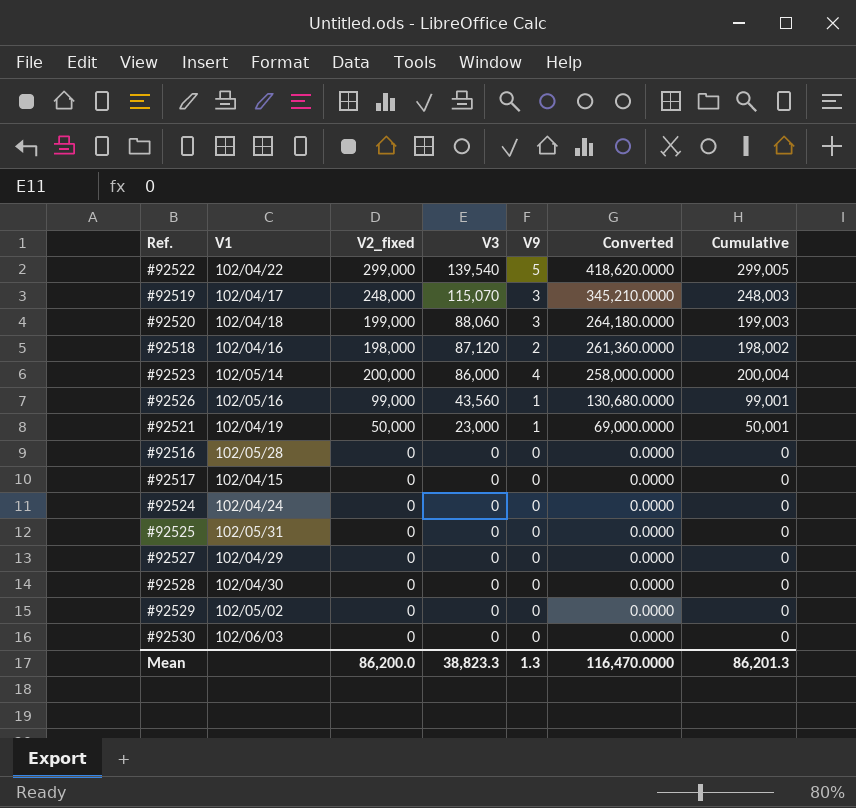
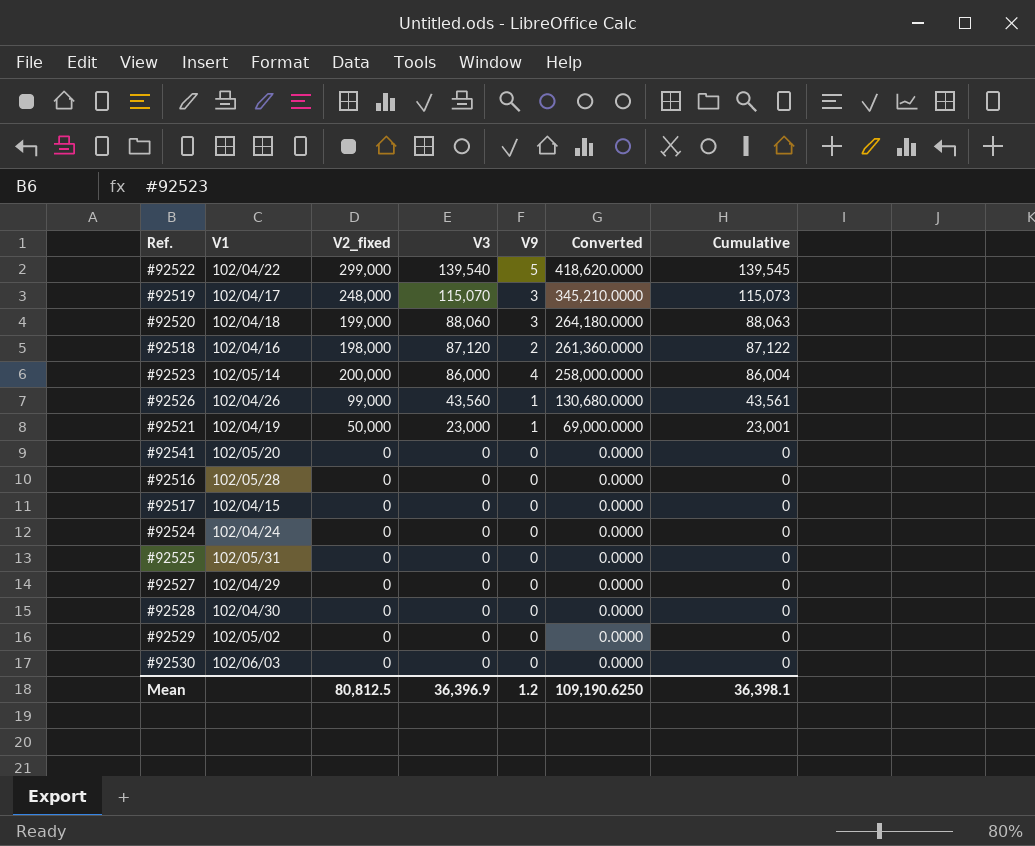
column Cumulative | formula: [V2_fixed] + [V9] -> [V3] + [V9]
#92526 | V1: 102/05/16 -> 102/04/26
row #92541: none -> 102/05/20 | 0 | 0 | 0 | 0.0000 | 0
Mean | V2_fixed: 86,200.0 -> 80,812.5
Mean | V3: 38,823.3 -> 36,396.9
Mean | V9: 1.3 -> 1.2
Mean | Converted: 116,470.0000 -> 109,190.6250
Mean | Cumulative: 86,201.3 -> 36,398.1

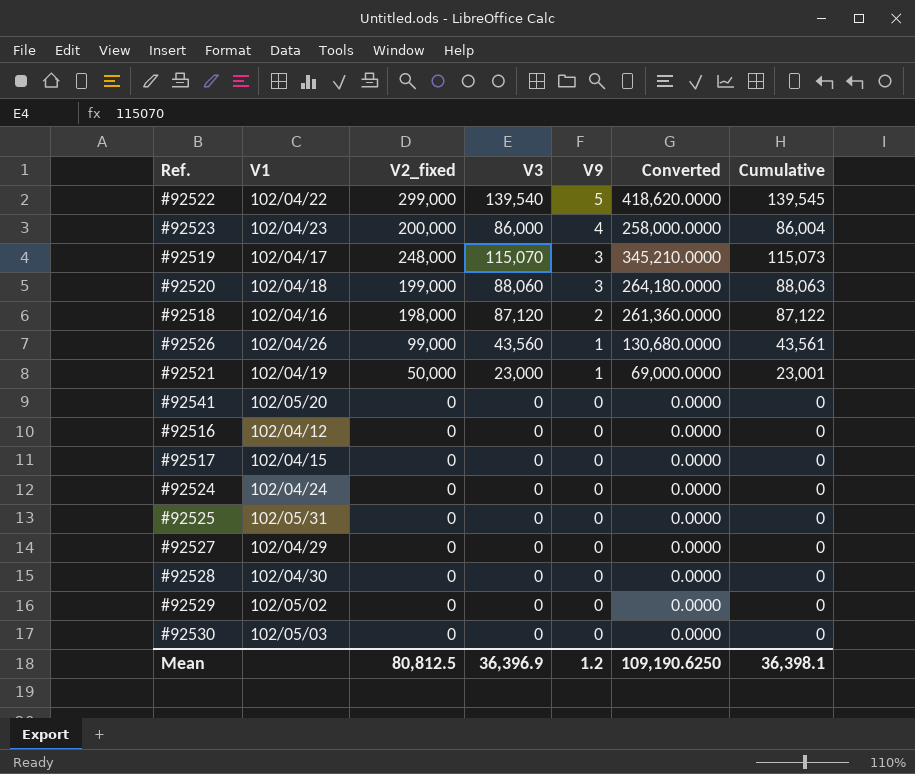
row order: V3 descending -> V9 descending
#92523 | V1: 102/05/14 -> 102/04/23
#92516 | V1: 102/05/28 -> 102/04/12
#92530 | V1: 102/06/03 -> 102/05/03

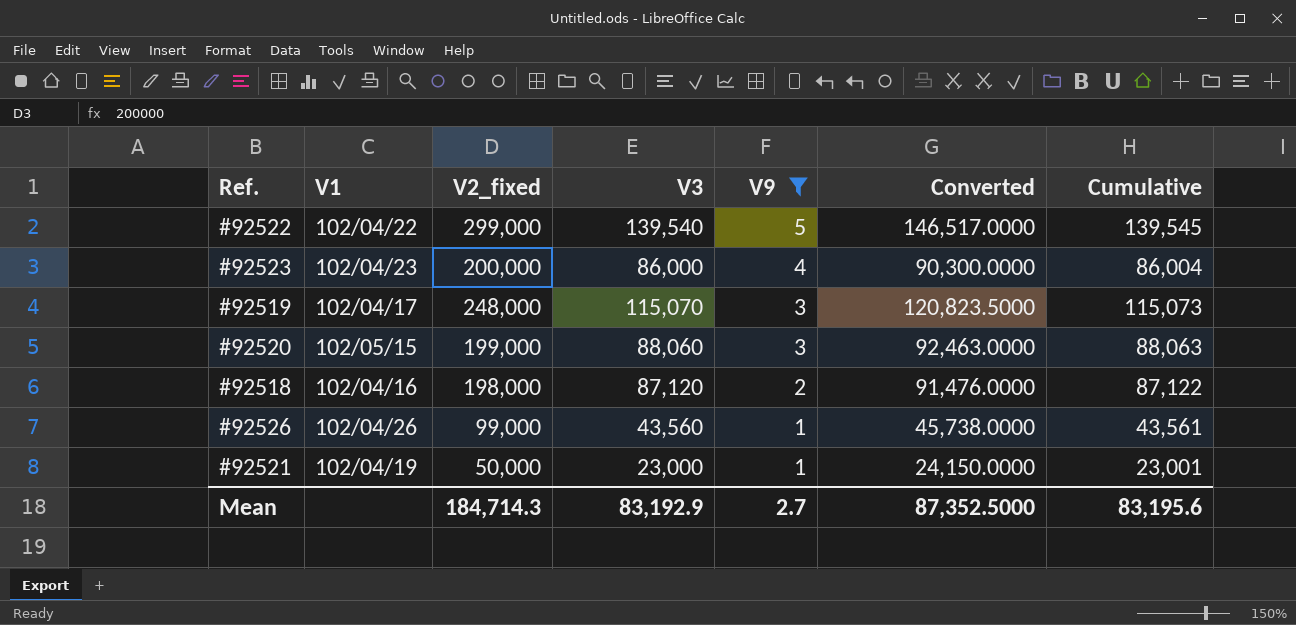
filter: none -> V9 != 0
column Converted | formula: [V3] * 3 -> [V3] * 1.05
#92520 | V1: 102/04/18 -> 102/05/15
Mean | V2_fixed: 80,812.5 -> 184,714.3
Mean | V3: 36,396.9 -> 83,192.9
Mean | V9: 1.2 -> 2.7
Mean | Converted: 109,190.6250 -> 87,352.5000
Mean | Cumulative: 36,398.1 -> 83,195.6

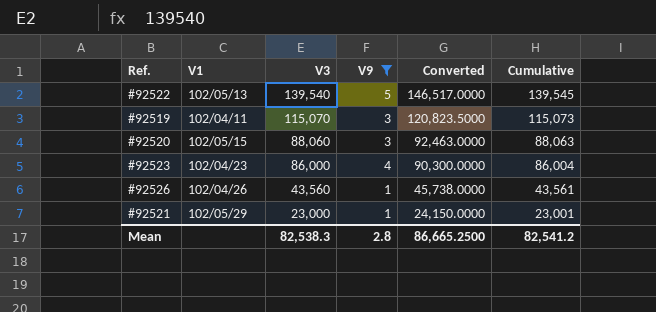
row order: V9 descending -> V3 descending
column V2_fixed | position: 3 -> none
row #92518: 102/04/16 | 198,000 | 87,120 | 2 | 91,476.0000 | 87,122 -> none
#92522 | V1: 102/04/22 -> 102/05/13
#92519 | V1: 102/04/17 -> 102/04/11
#92521 | V1: 102/04/19 -> 102/05/29
Mean | V3: 83,192.9 -> 82,538.3
Mean | V9: 2.7 -> 2.8
Mean | Converted: 87,352.5000 -> 86,665.2500
Mean | Cumulative: 83,195.6 -> 82,541.2

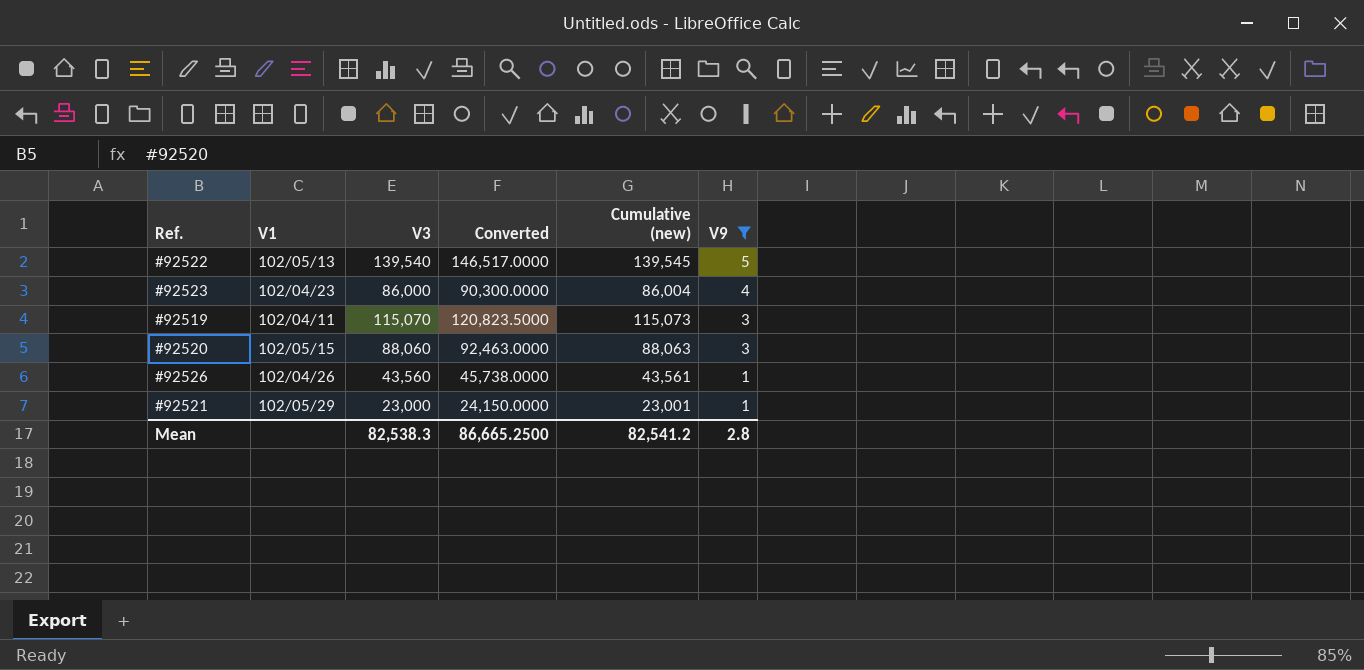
row order: V3 descending -> V9 descending
column name: Cumulative -> Cumulative (new)
column V9 | position: 4 -> 6

